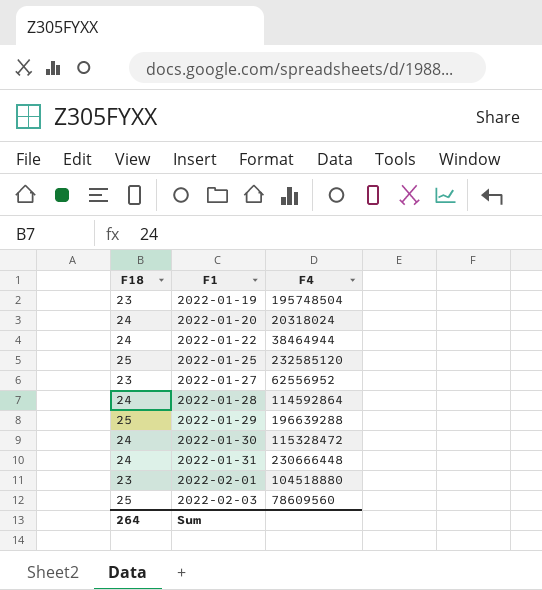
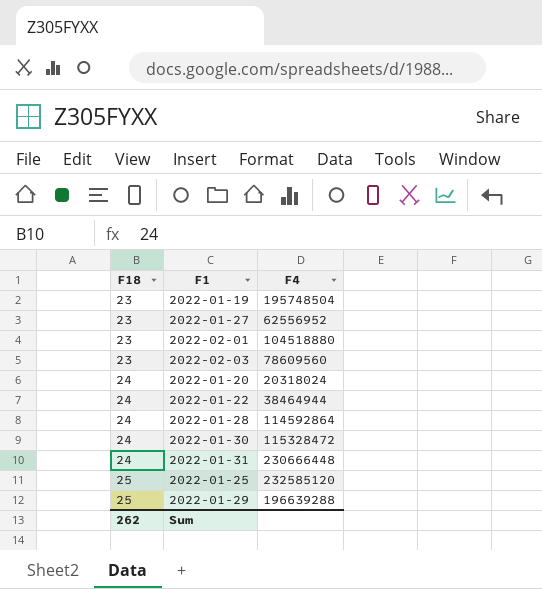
row order: F1 ascending -> F18 ascending
2022-02-03 | F18: 25 -> 23
Sum | F18: 264 -> 262

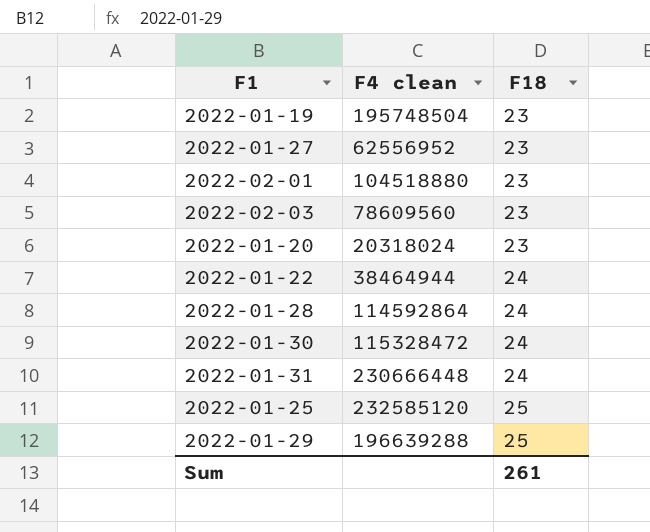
column name: F4 -> F4 clean
column F18 | position: 1 -> 3
2022-01-20 | F18: 24 -> 23
Sum | F18: 262 -> 261

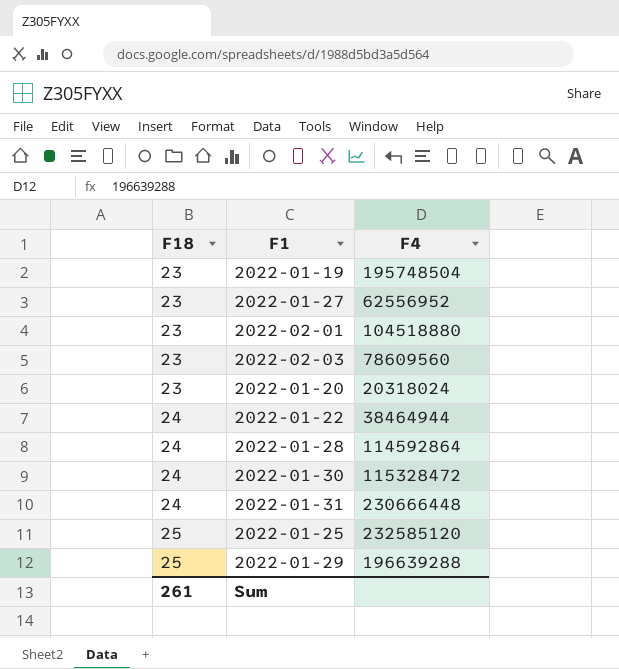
column F18 | position: 3 -> 1
column name: F4 clean -> F4

